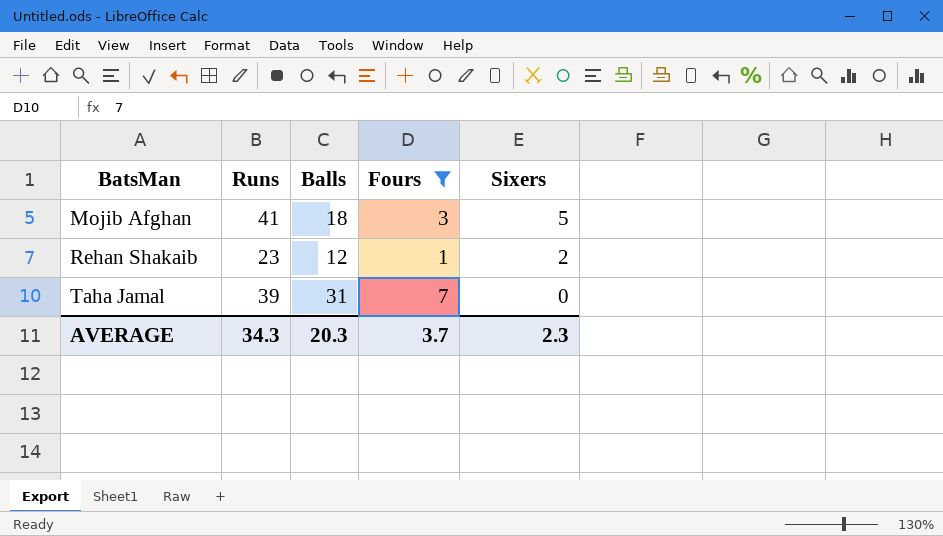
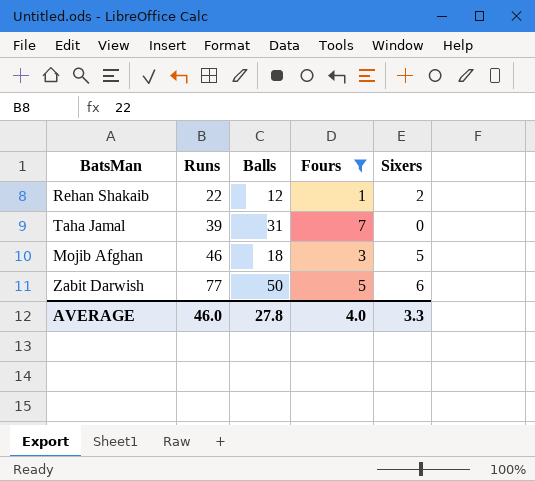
row order: BatsMan ascending -> Runs ascending
Rehan Shakaib | Runs: 23 -> 22
Mojib Afghan | Runs: 41 -> 46
row Zabit Darwish: none -> 77 | 50 | 5 | 6
AVERAGE | Runs: 34.3 -> 46.0
AVERAGE | Balls: 20.3 -> 27.8
AVERAGE | Fours: 3.7 -> 4.0
AVERAGE | Sixers: 2.3 -> 3.3

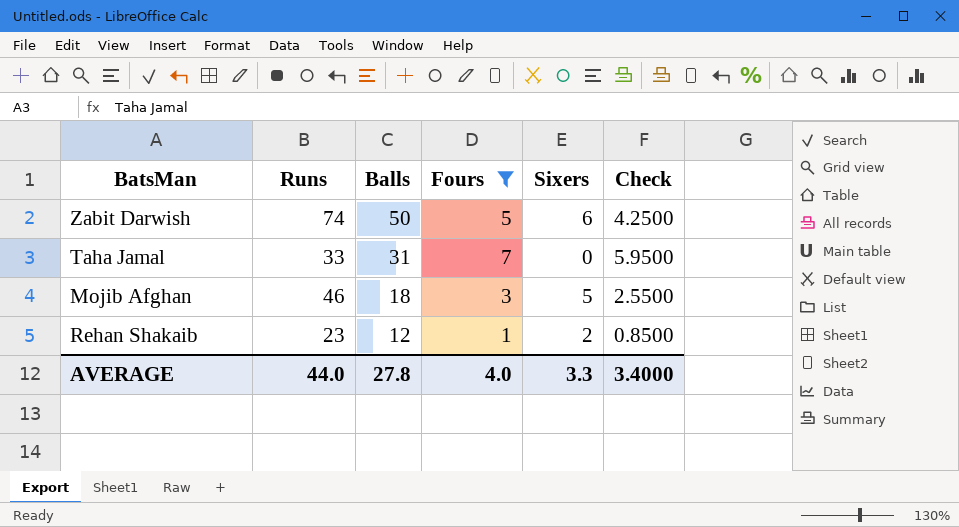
row order: Runs ascending -> Balls descending
column Check | formula: none -> [Fours] * 0.85
Zabit Darwish | Runs: 77 -> 74
Taha Jamal | Runs: 39 -> 33
Rehan Shakaib | Runs: 22 -> 23
AVERAGE | Runs: 46.0 -> 44.0

